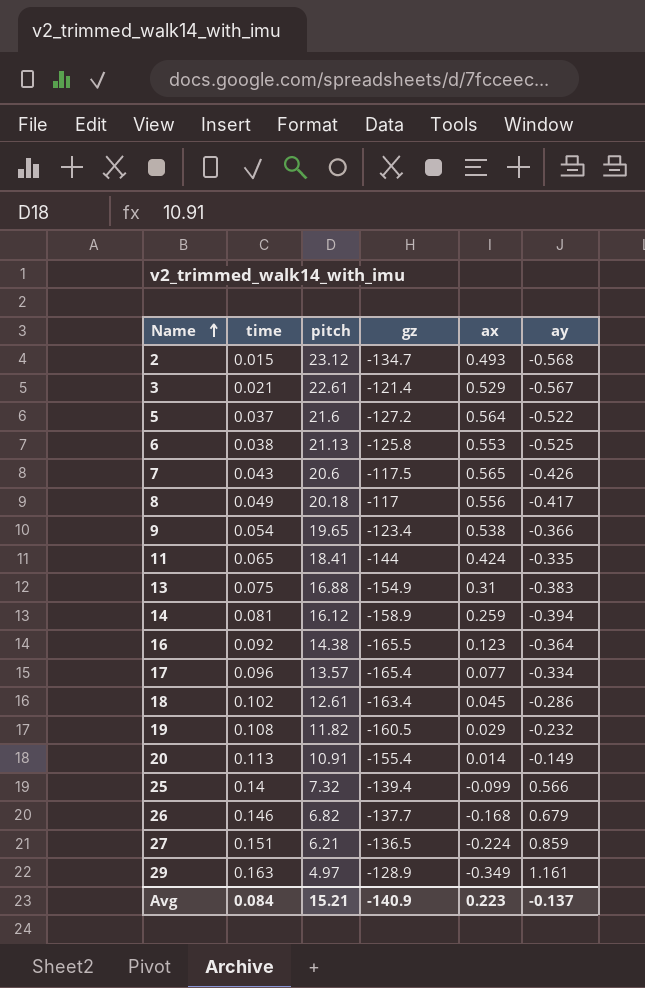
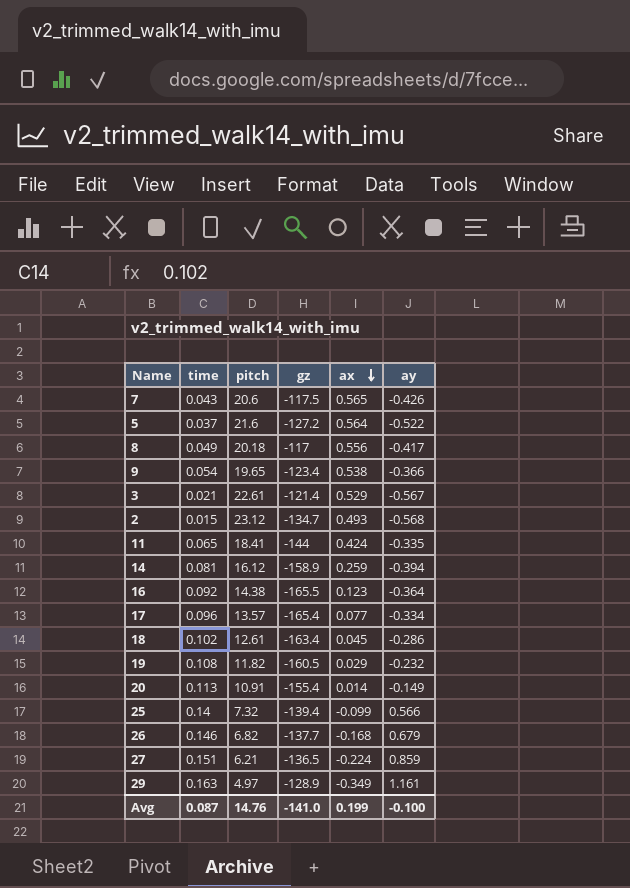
row order: Name ascending -> ax descending
row 6: 0.038 | 21.13 | -125.8 | 0.553 | -0.525 -> none
row 13: 0.075 | 16.88 | -154.9 | 0.31 | -0.383 -> none
Avg | time: 0.084 -> 0.087
Avg | pitch: 15.21 -> 14.76
Avg | gz: -140.9 -> -141.0
Avg | ax: 0.223 -> 0.199
Avg | ay: -0.137 -> -0.100

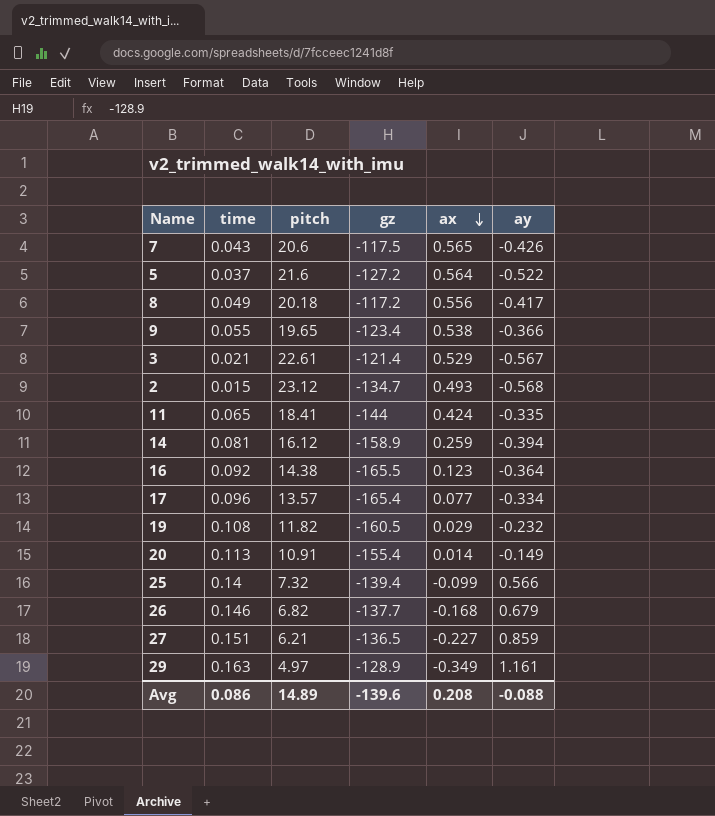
row 18: 0.102 | 12.61 | -163.4 | 0.045 | -0.286 -> none
8 | gz: -117 -> -117.2
9 | time: 0.054 -> 0.055
27 | ax: -0.224 -> -0.227
Avg | time: 0.087 -> 0.086
Avg | pitch: 14.76 -> 14.89
Avg | gz: -141.0 -> -139.6
Avg | ax: 0.199 -> 0.208
Avg | ay: -0.100 -> -0.088

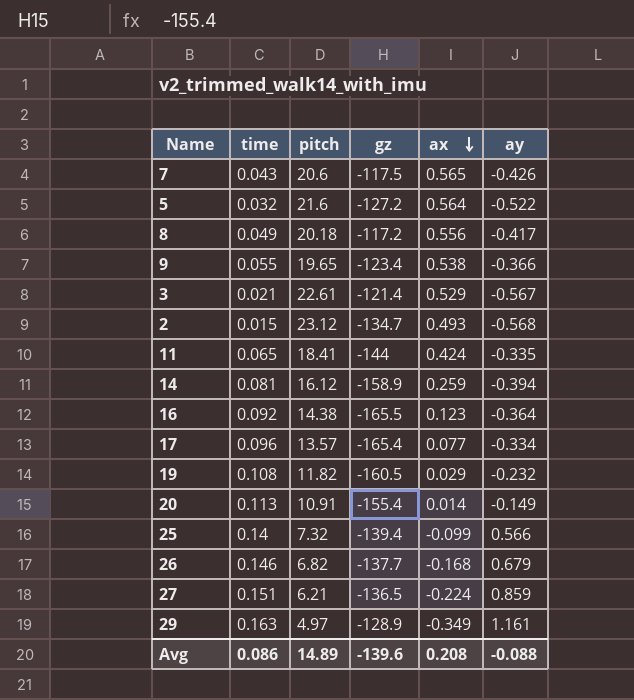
5 | time: 0.037 -> 0.032
27 | ax: -0.227 -> -0.224

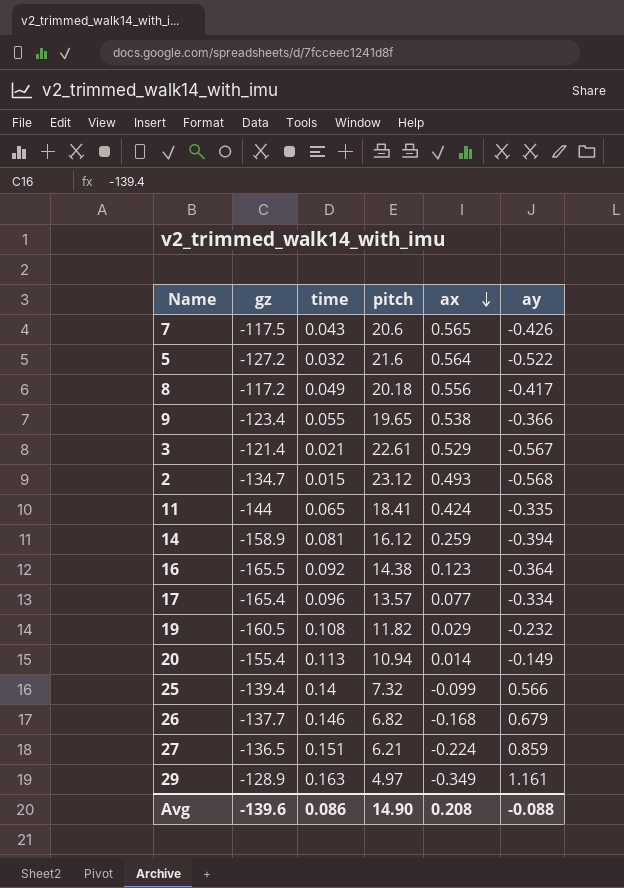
column gz | position: 4 -> 2
20 | pitch: 10.91 -> 10.94
Avg | pitch: 14.89 -> 14.90

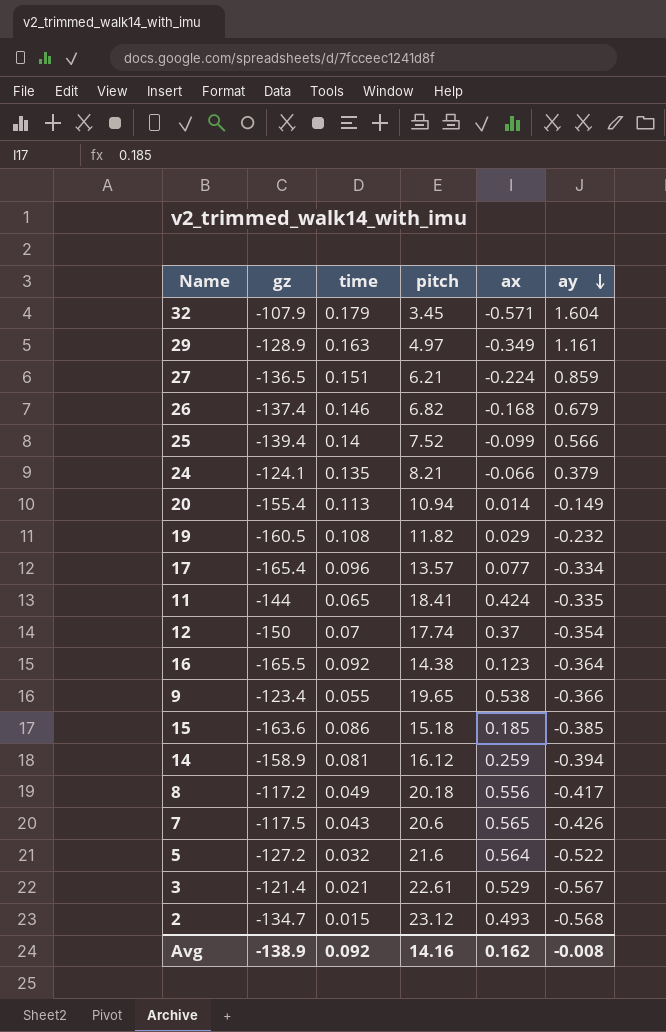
row order: ax descending -> ay descending
row 32: none -> -107.9 | 0.179 | 3.45 | -0.571 | 1.604
26 | gz: -137.7 -> -137.4
25 | pitch: 7.32 -> 7.52
row 24: none -> -124.1 | 0.135 | 8.21 | -0.066 | 0.379
row 12: none -> -150 | 0.07 | 17.74 | 0.37 | -0.354
row 15: none -> -163.6 | 0.086 | 15.18 | 0.185 | -0.385
Avg | gz: -139.6 -> -138.9
Avg | time: 0.086 -> 0.092
Avg | pitch: 14.90 -> 14.16
Avg | ax: 0.208 -> 0.162
Avg | ay: -0.088 -> -0.008

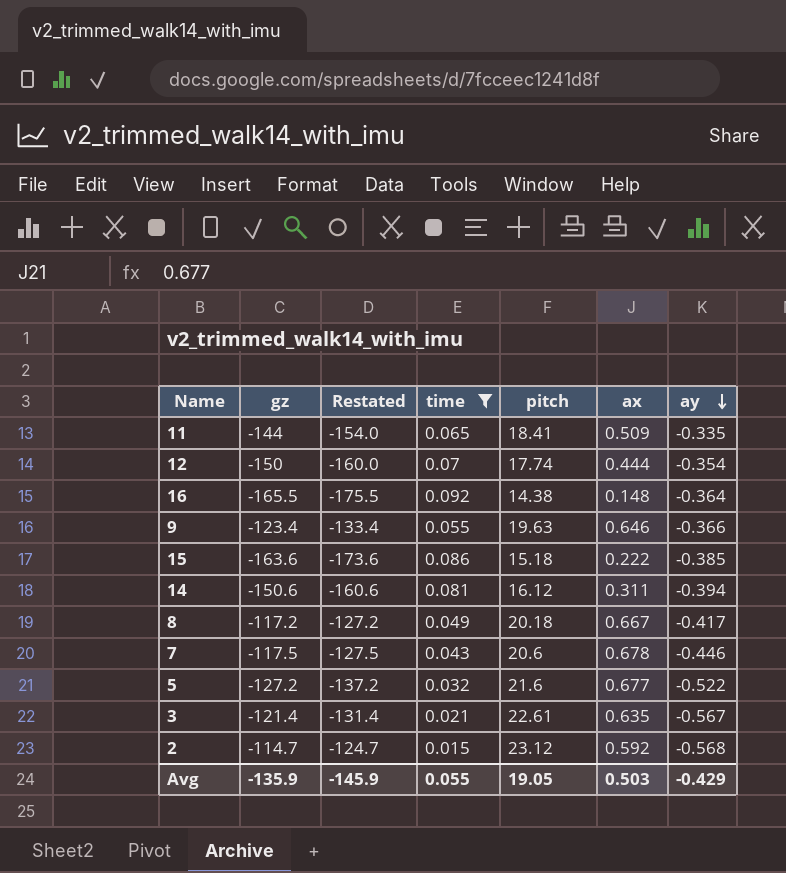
filter: none -> time <= 0.092
column Restated | formula: none -> [gz] - 10
11 | ax: 0.424 -> 0.509
12 | ax: 0.37 -> 0.444
16 | ax: 0.123 -> 0.148
9 | pitch: 19.65 -> 19.63
9 | ax: 0.538 -> 0.646
15 | ax: 0.185 -> 0.222
14 | gz: -158.9 -> -150.6
14 | ax: 0.259 -> 0.311
8 | ax: 0.556 -> 0.667
7 | ax: 0.565 -> 0.678
7 | ay: -0.426 -> -0.446
5 | ax: 0.564 -> 0.677
3 | ax: 0.529 -> 0.635
2 | gz: -134.7 -> -114.7
2 | ax: 0.493 -> 0.592
Avg | gz: -138.9 -> -135.9
Avg | time: 0.092 -> 0.055
Avg | pitch: 14.16 -> 19.05
Avg | ax: 0.162 -> 0.503
Avg | ay: -0.008 -> -0.429

